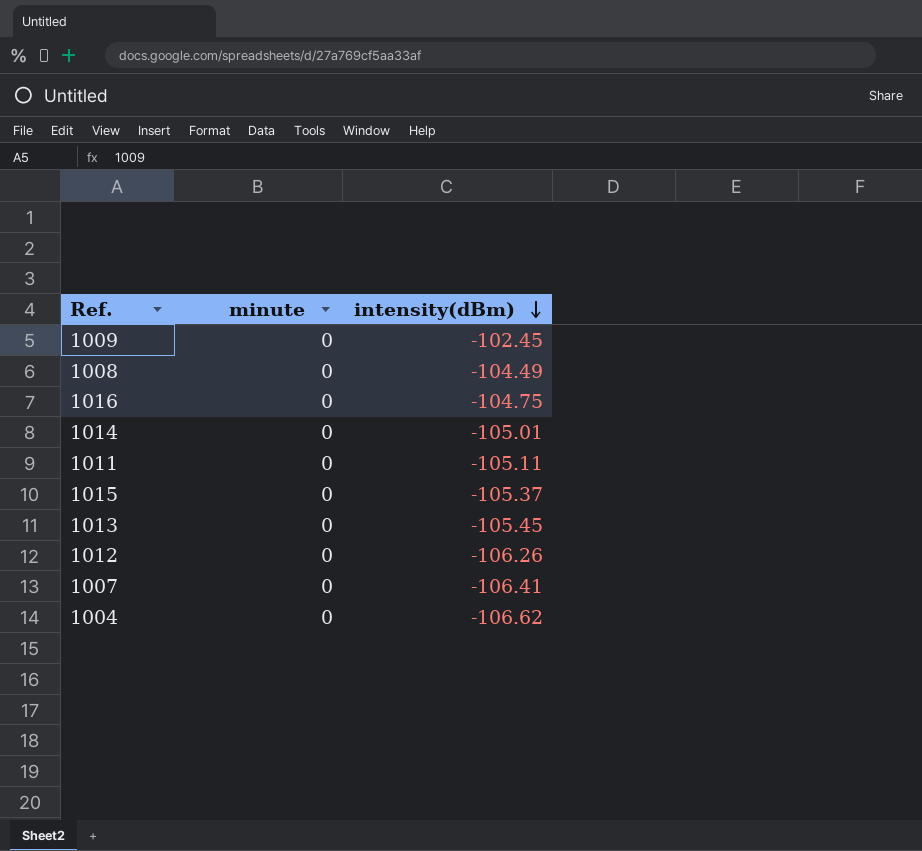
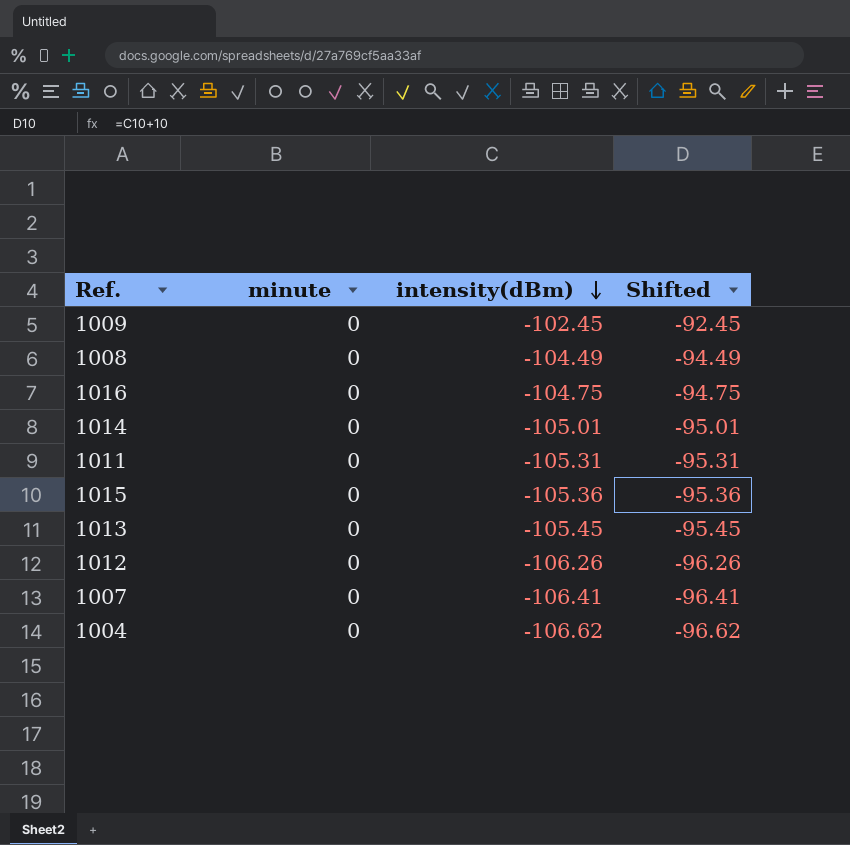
column Shifted | formula: none -> [intensity(dBm)] + 10
1011 | intensity(dBm): -105.11 -> -105.31
1015 | intensity(dBm): -105.37 -> -105.36

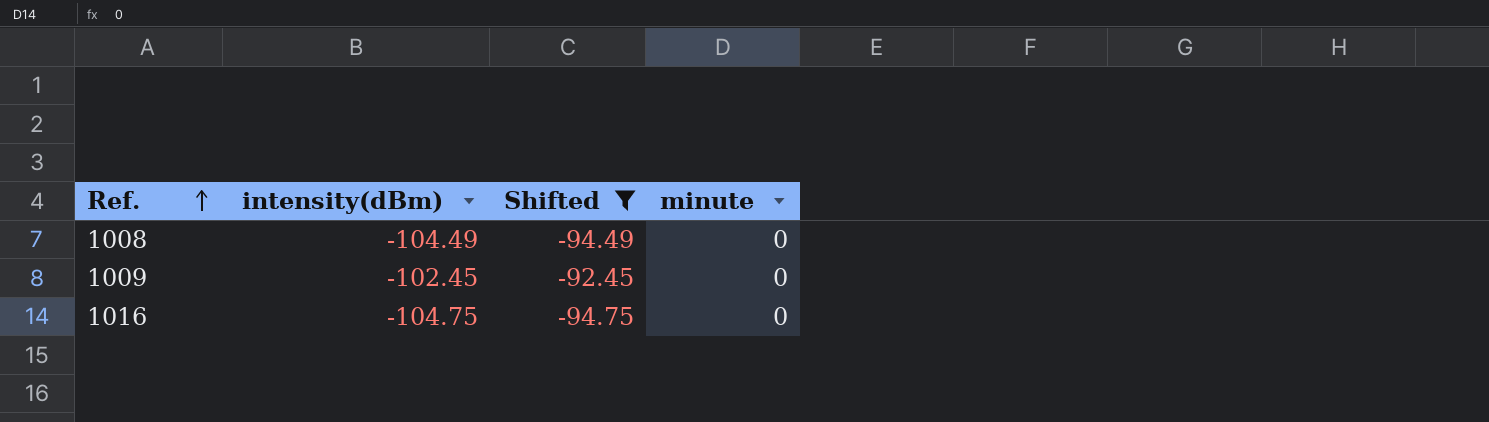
filter: none -> Shifted >= -94.75
row order: intensity(dBm) descending -> Ref. ascending
column minute | position: 2 -> 4

